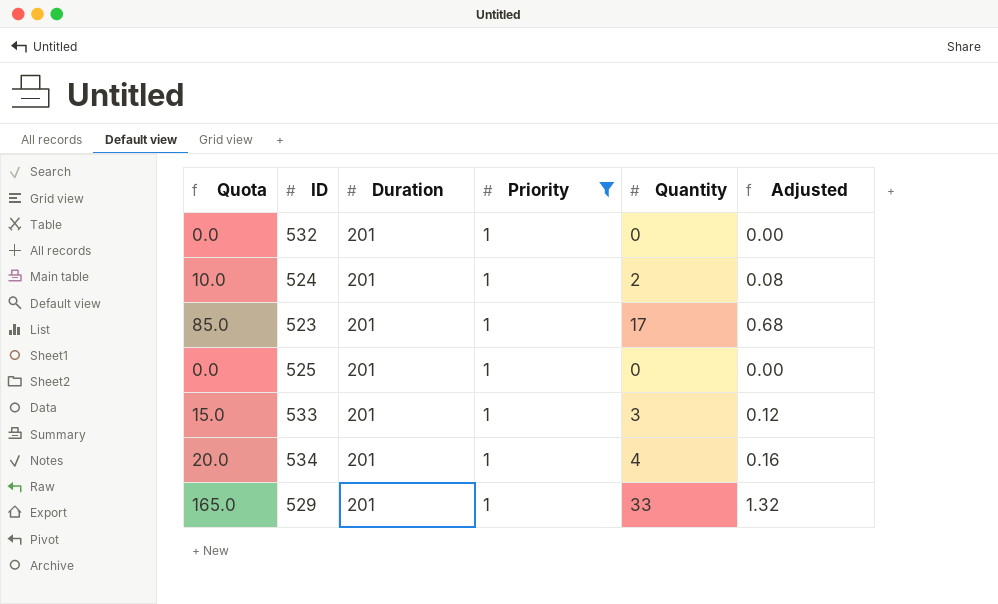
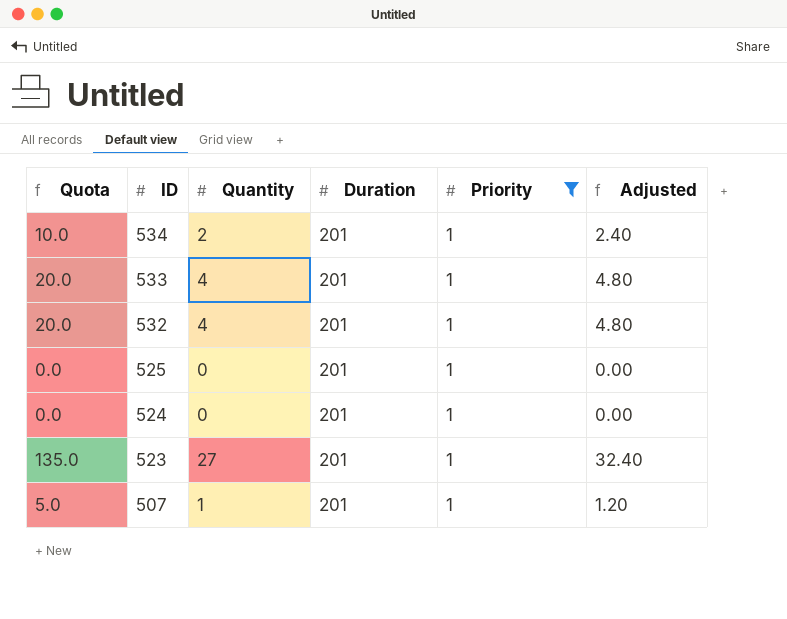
row order: none -> ID descending
column Quantity | position: 5 -> 3
column Adjusted | formula: [Quantity] * 0.04 -> [Quantity] * 1.2
row 529: 165.0 | 201 | 1 | 33 | 1.32 -> none
534 | Quota: 20.0 -> 10.0
534 | Quantity: 4 -> 2
533 | Quota: 15.0 -> 20.0
533 | Quantity: 3 -> 4
532 | Quota: 0.0 -> 20.0
532 | Quantity: 0 -> 4
524 | Quota: 10.0 -> 0.0
524 | Quantity: 2 -> 0
523 | Quota: 85.0 -> 135.0
523 | Quantity: 17 -> 27
row 507: none -> 5.0 | 1 | 201 | 1 | 1.20

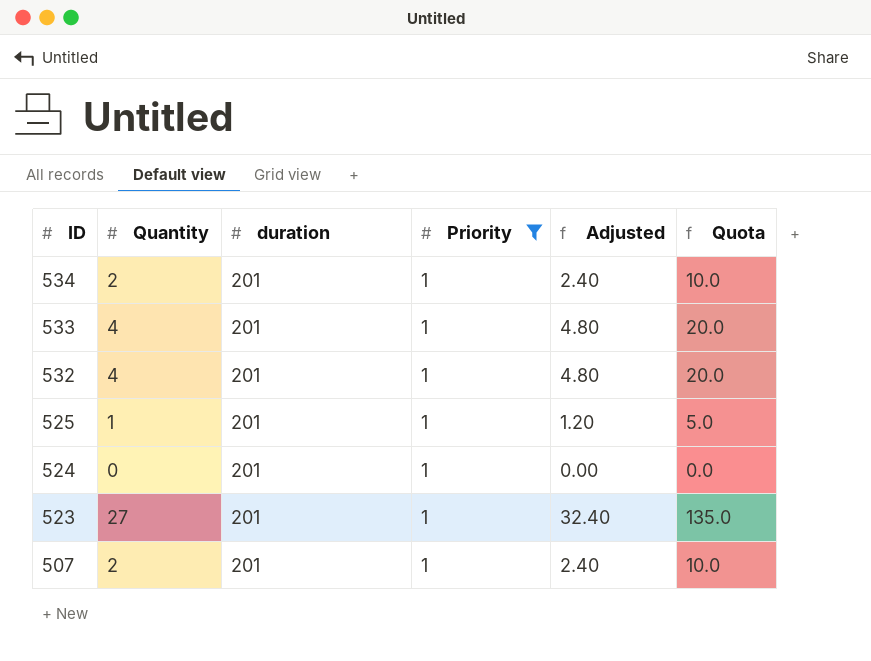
column name: Duration -> duration
column Quota | position: 1 -> 6
525 | Quantity: 0 -> 1
525 | Adjusted: 0.00 -> 1.20
525 | Quota: 0.0 -> 5.0
507 | Quantity: 1 -> 2
507 | Adjusted: 1.20 -> 2.40
507 | Quota: 5.0 -> 10.0

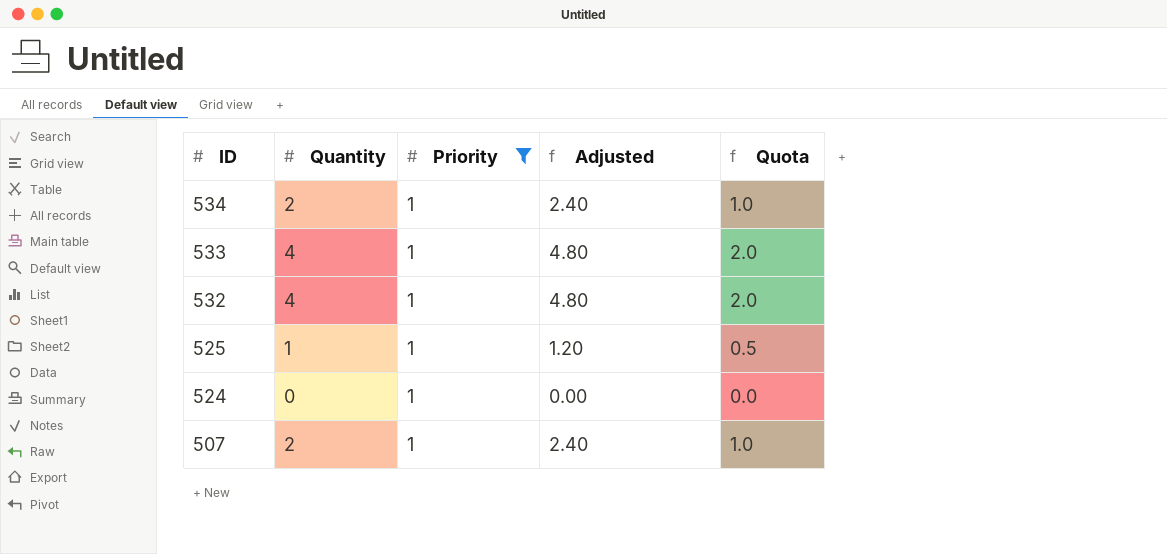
column duration | position: 3 -> none
column Quota | formula: [Quantity] * 5 -> [Quantity] * 0.5
row 523: 27 | 201 | 1 | 32.40 | 135.0 -> none

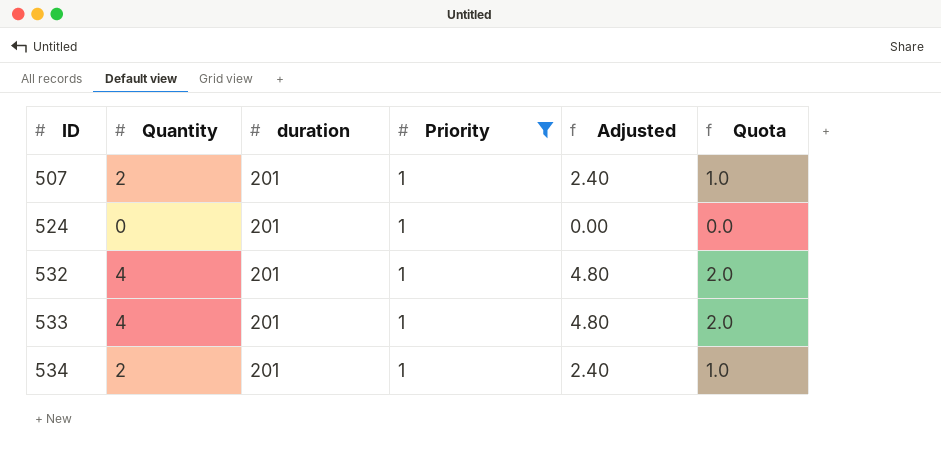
row order: ID descending -> ID ascending
column duration | position: none -> 3
row 525: 1 | 1 | 1.20 | 0.5 -> none

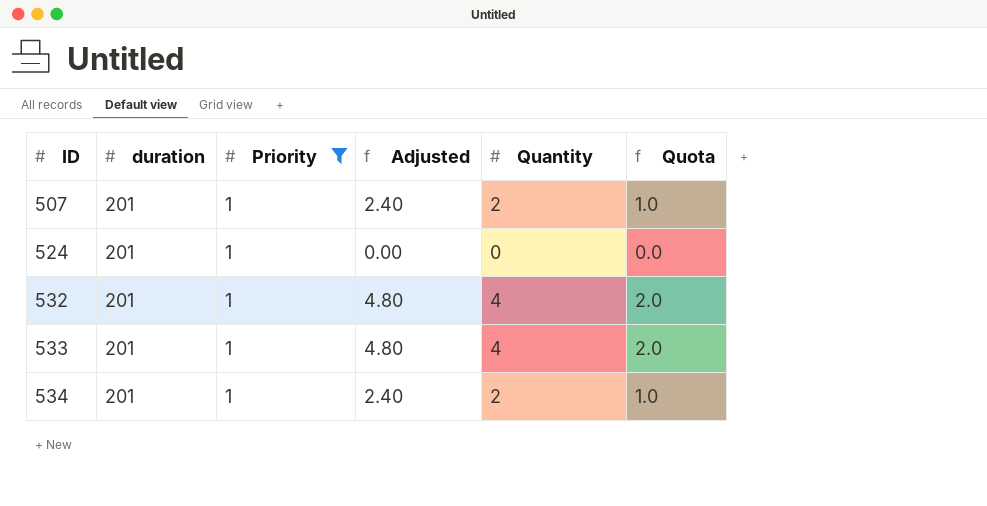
column Quantity | position: 2 -> 5

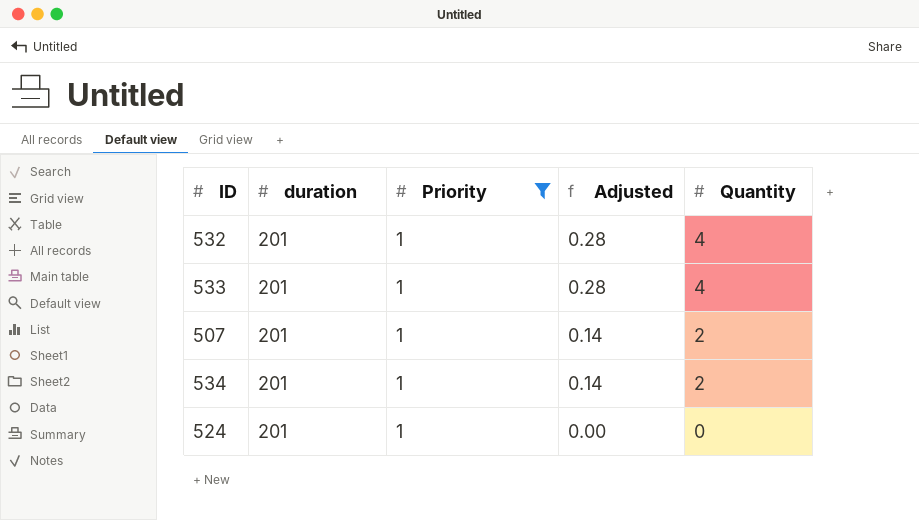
row order: ID ascending -> Adjusted descending
column Quota | formula: [Quantity] * 0.5 -> none
column Adjusted | formula: [Quantity] * 1.2 -> [Quantity] * 0.07

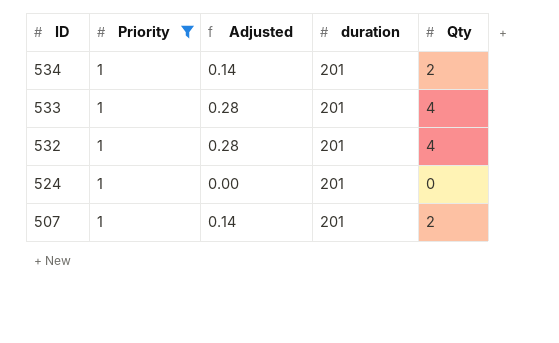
row order: Adjusted descending -> ID descending
column duration | position: 2 -> 4
column name: Quantity -> Qty

